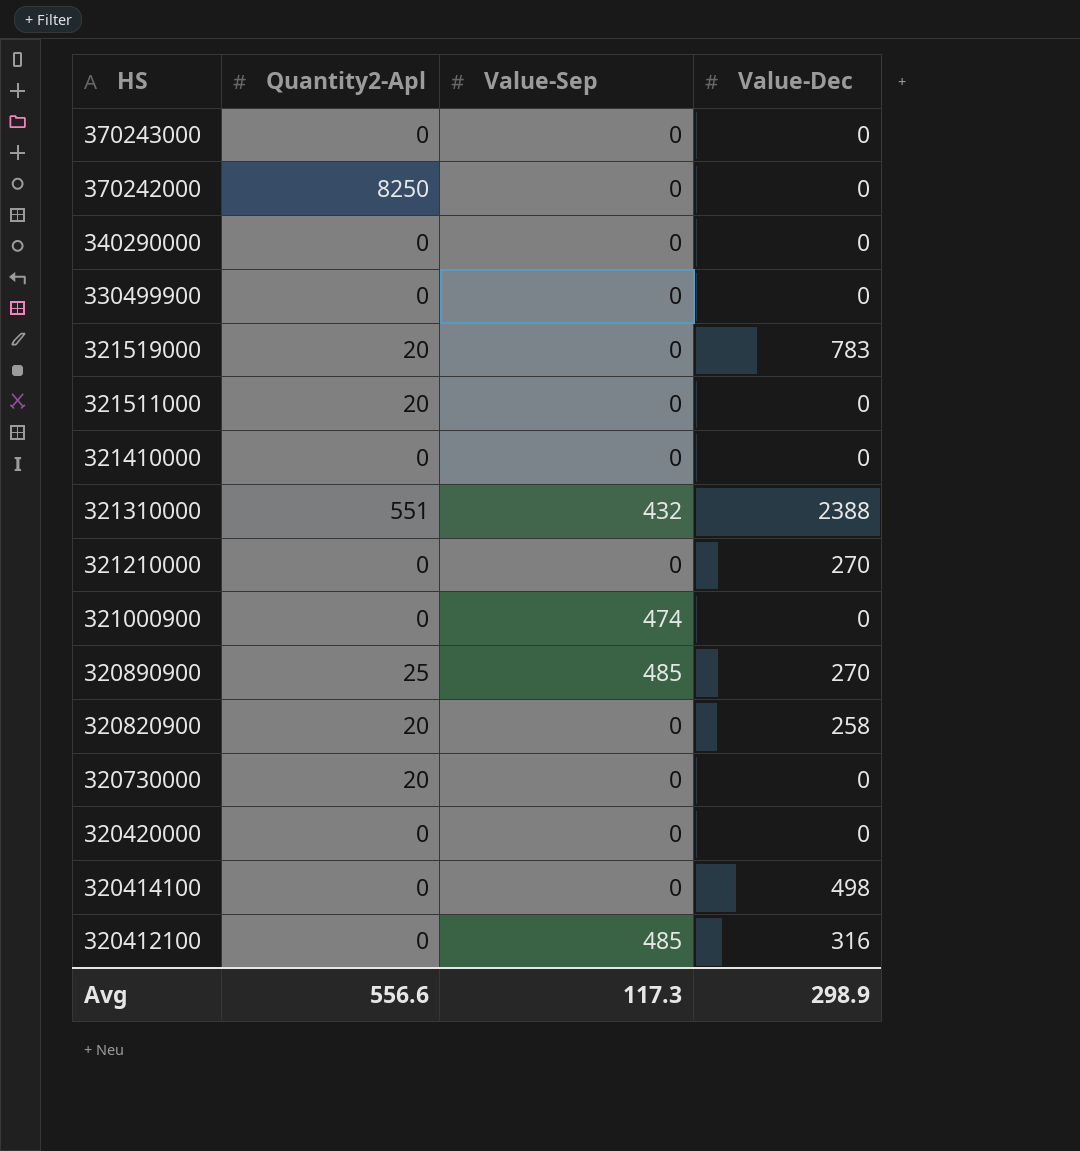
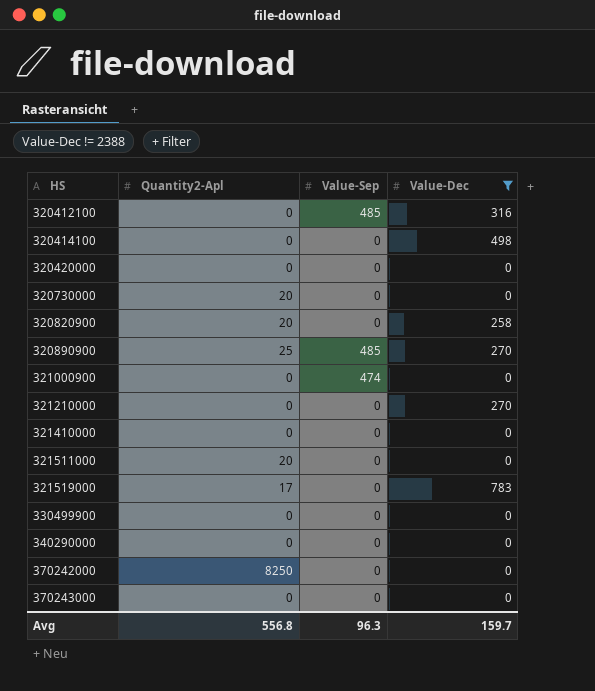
filter: none -> Value-Dec != 2388
row order: HS descending -> HS ascending
321519000 | Quantity2-Apl: 20 -> 17
Avg | Quantity2-Apl: 556.6 -> 556.8
Avg | Value-Sep: 117.3 -> 96.3
Avg | Value-Dec: 298.9 -> 159.7

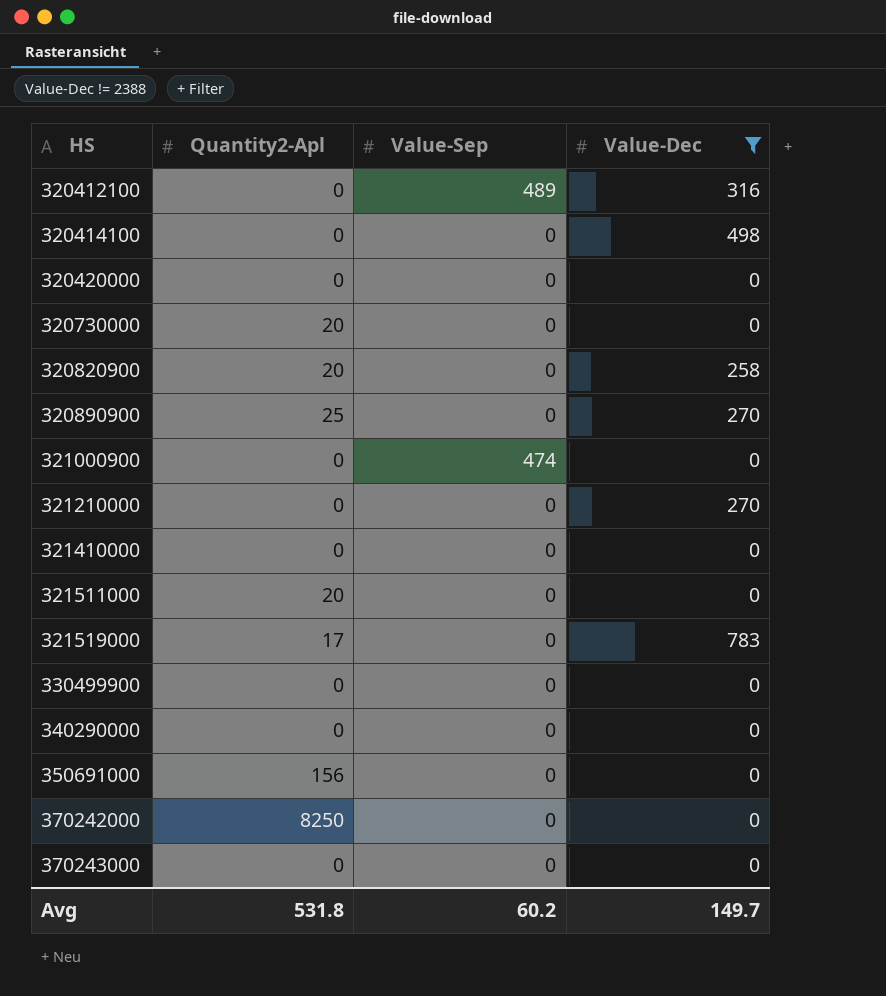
320412100 | Value-Sep: 485 -> 489
320890900 | Value-Sep: 485 -> 0
row 350691000: none -> 156 | 0 | 0
Avg | Quantity2-Apl: 556.8 -> 531.8
Avg | Value-Sep: 96.3 -> 60.2
Avg | Value-Dec: 159.7 -> 149.7

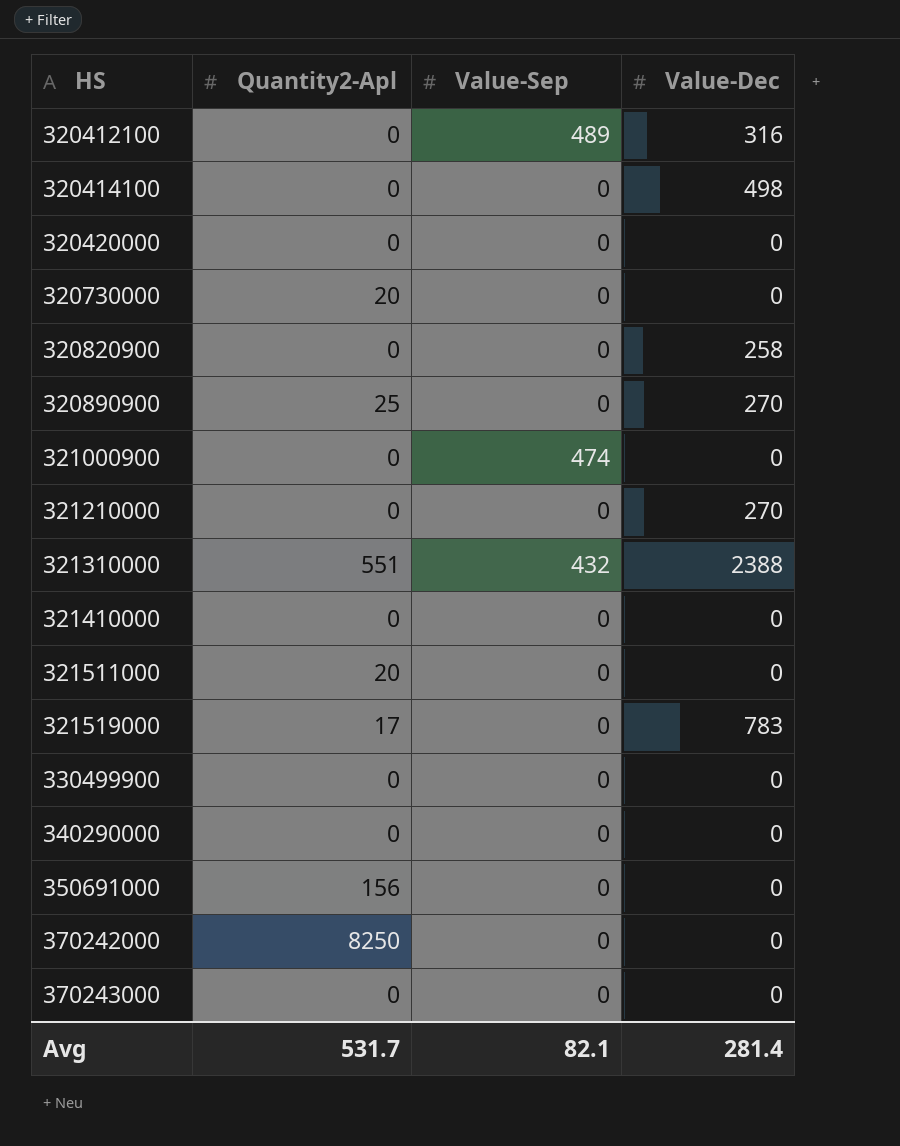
filter: Value-Dec != 2388 -> none
320820900 | Quantity2-Apl: 20 -> 0
Avg | Quantity2-Apl: 531.8 -> 531.7
Avg | Value-Sep: 60.2 -> 82.1
Avg | Value-Dec: 149.7 -> 281.4

